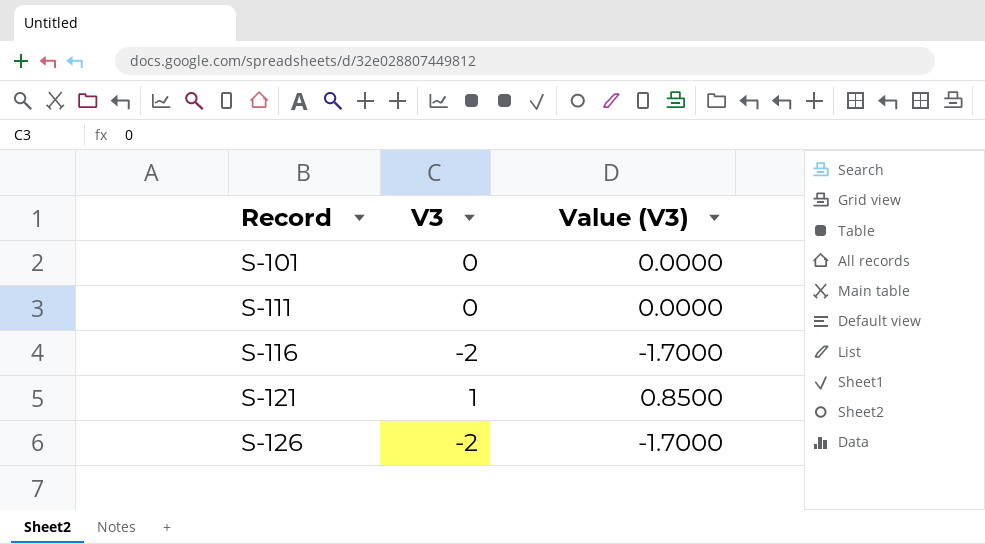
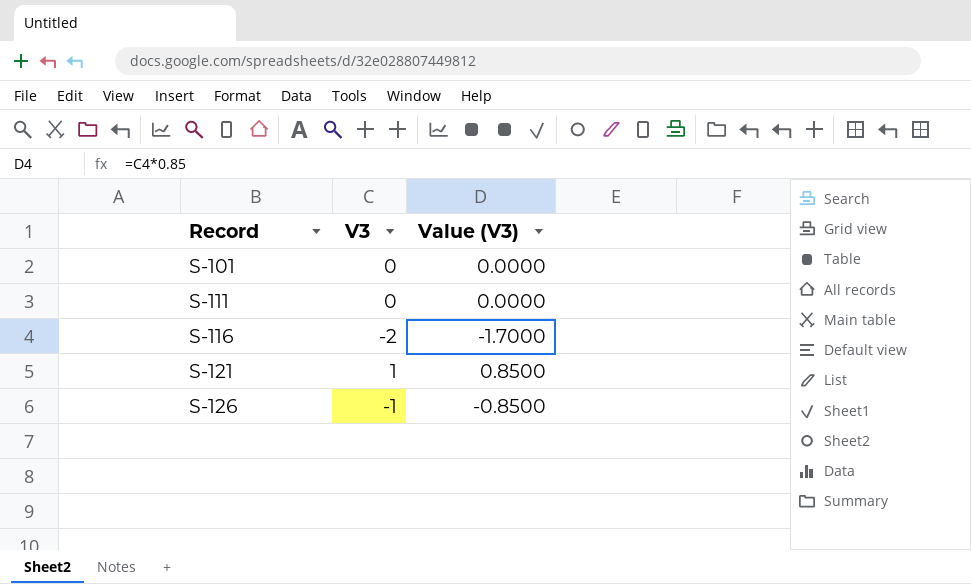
S-126 | V3: -2 -> -1
S-126 | Value (V3): -1.7000 -> -0.8500

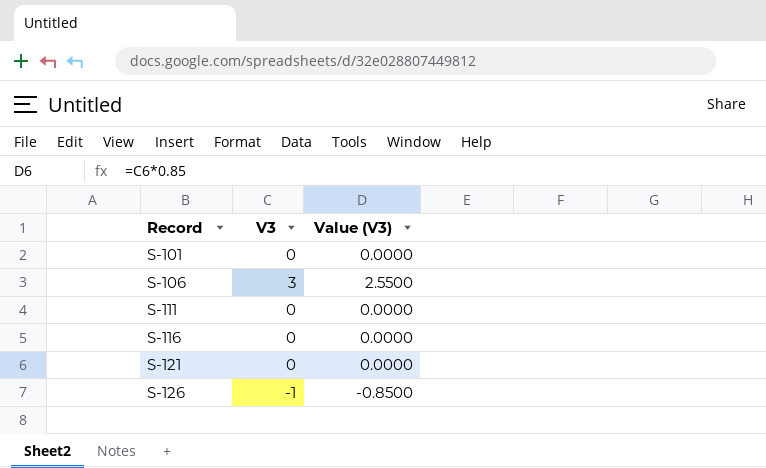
row S-106: none -> 3 | 2.5500
S-116 | V3: -2 -> 0
S-116 | Value (V3): -1.7000 -> 0.0000
S-121 | V3: 1 -> 0
S-121 | Value (V3): 0.8500 -> 0.0000

